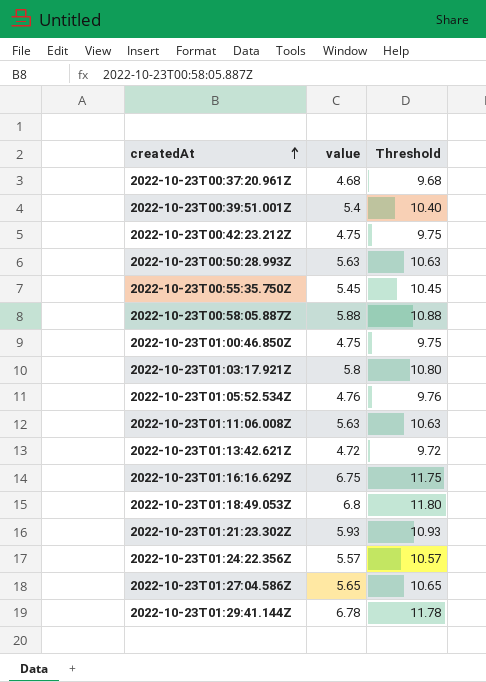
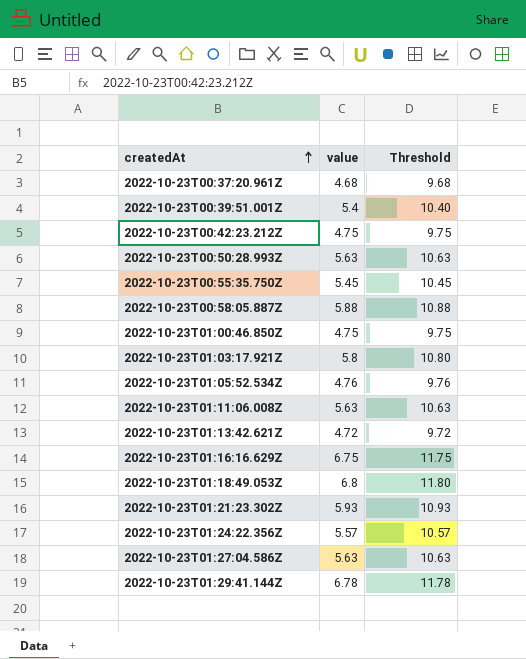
2022-10-23T01:27:04.586Z | value: 5.65 -> 5.63
2022-10-23T01:27:04.586Z | Threshold: 10.65 -> 10.63

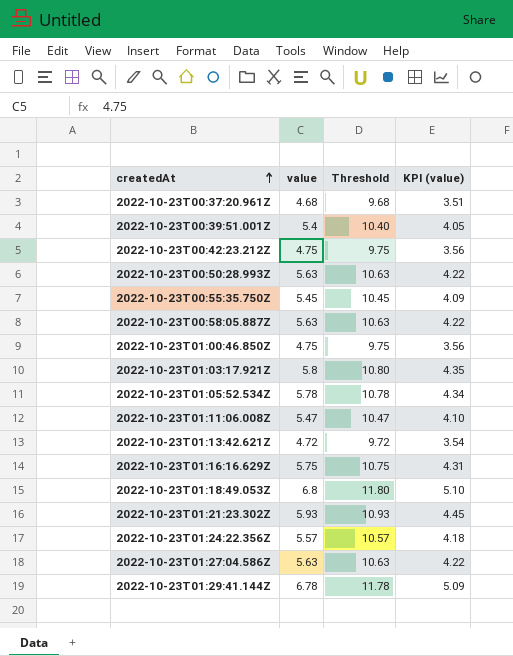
column KPI (value) | formula: none -> [value] * 0.75
2022-10-23T00:58:05.887Z | value: 5.88 -> 5.63
2022-10-23T00:58:05.887Z | Threshold: 10.88 -> 10.63
2022-10-23T01:05:52.534Z | value: 4.76 -> 5.78
2022-10-23T01:05:52.534Z | Threshold: 9.76 -> 10.78
2022-10-23T01:11:06.008Z | value: 5.63 -> 5.47
2022-10-23T01:11:06.008Z | Threshold: 10.63 -> 10.47
2022-10-23T01:16:16.629Z | value: 6.75 -> 5.75
2022-10-23T01:16:16.629Z | Threshold: 11.75 -> 10.75

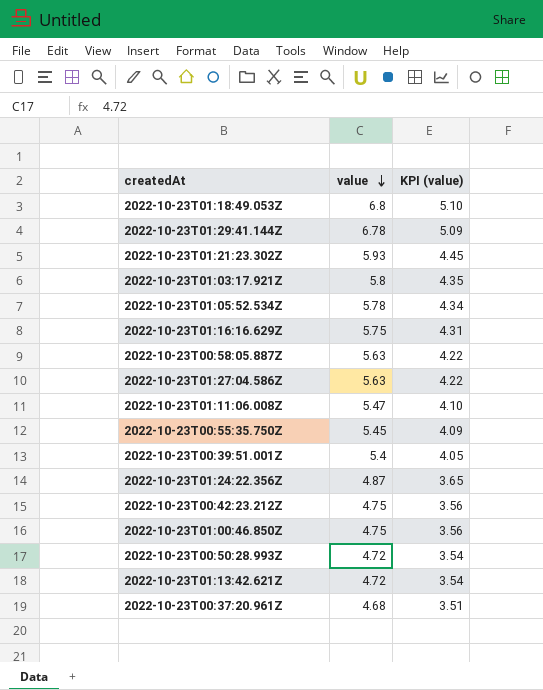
row order: createdAt ascending -> value descending
column Threshold | formula: [value] + 5 -> none
2022-10-23T01:24:22.356Z | value: 5.57 -> 4.87
2022-10-23T01:24:22.356Z | KPI (value): 4.18 -> 3.65
2022-10-23T00:50:28.993Z | value: 5.63 -> 4.72
2022-10-23T00:50:28.993Z | KPI (value): 4.22 -> 3.54

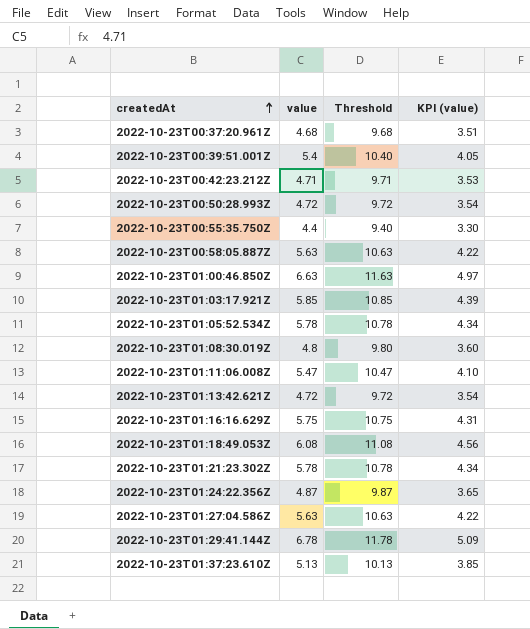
row order: value descending -> createdAt ascending
column Threshold | formula: none -> [value] + 5
2022-10-23T00:42:23.212Z | value: 4.75 -> 4.71
2022-10-23T00:42:23.212Z | KPI (value): 3.56 -> 3.53
2022-10-23T00:55:35.750Z | value: 5.45 -> 4.4
2022-10-23T00:55:35.750Z | KPI (value): 4.09 -> 3.30
2022-10-23T01:00:46.850Z | value: 4.75 -> 6.63
2022-10-23T01:00:46.850Z | KPI (value): 3.56 -> 4.97
2022-10-23T01:03:17.921Z | value: 5.8 -> 5.85
2022-10-23T01:03:17.921Z | KPI (value): 4.35 -> 4.39
row 2022-10-23T01:08:30.019Z: none -> 4.8 | 9.80 | 3.60
2022-10-23T01:18:49.053Z | value: 6.8 -> 6.08
2022-10-23T01:18:49.053Z | KPI (value): 5.10 -> 4.56
2022-10-23T01:21:23.302Z | value: 5.93 -> 5.78
2022-10-23T01:21:23.302Z | KPI (value): 4.45 -> 4.34
row 2022-10-23T01:37:23.610Z: none -> 5.13 | 10.13 | 3.85

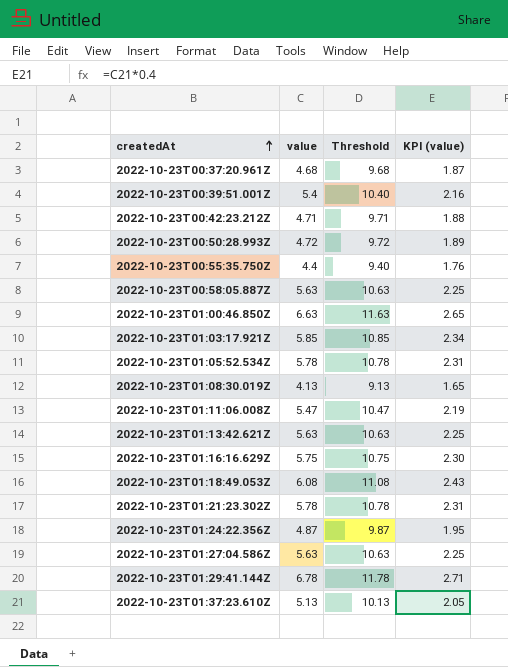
column KPI (value) | formula: [value] * 0.75 -> [value] * 0.4
2022-10-23T01:08:30.019Z | value: 4.8 -> 4.13
2022-10-23T01:08:30.019Z | Threshold: 9.80 -> 9.13
2022-10-23T01:13:42.621Z | value: 4.72 -> 5.63
2022-10-23T01:13:42.621Z | Threshold: 9.72 -> 10.63

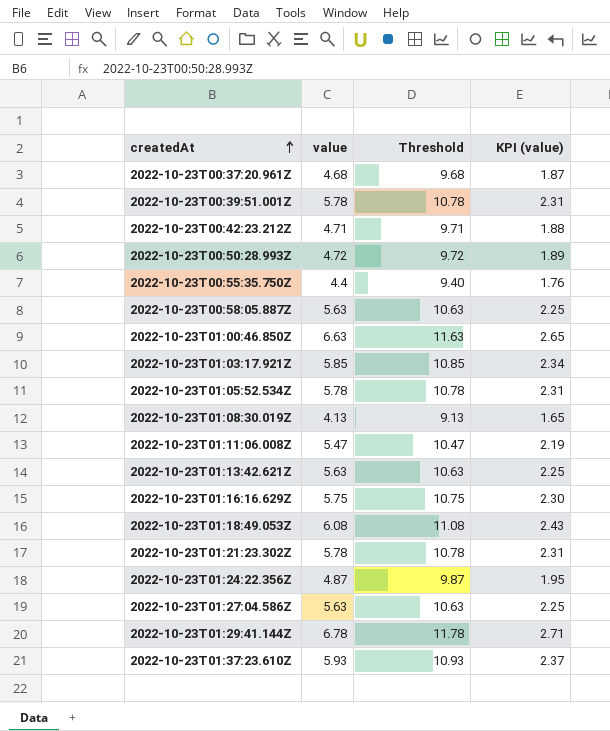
2022-10-23T00:39:51.001Z | value: 5.4 -> 5.78
2022-10-23T00:39:51.001Z | Threshold: 10.40 -> 10.78
2022-10-23T00:39:51.001Z | KPI (value): 2.16 -> 2.31
2022-10-23T01:37:23.610Z | value: 5.13 -> 5.93
2022-10-23T01:37:23.610Z | Threshold: 10.13 -> 10.93
2022-10-23T01:37:23.610Z | KPI (value): 2.05 -> 2.37

